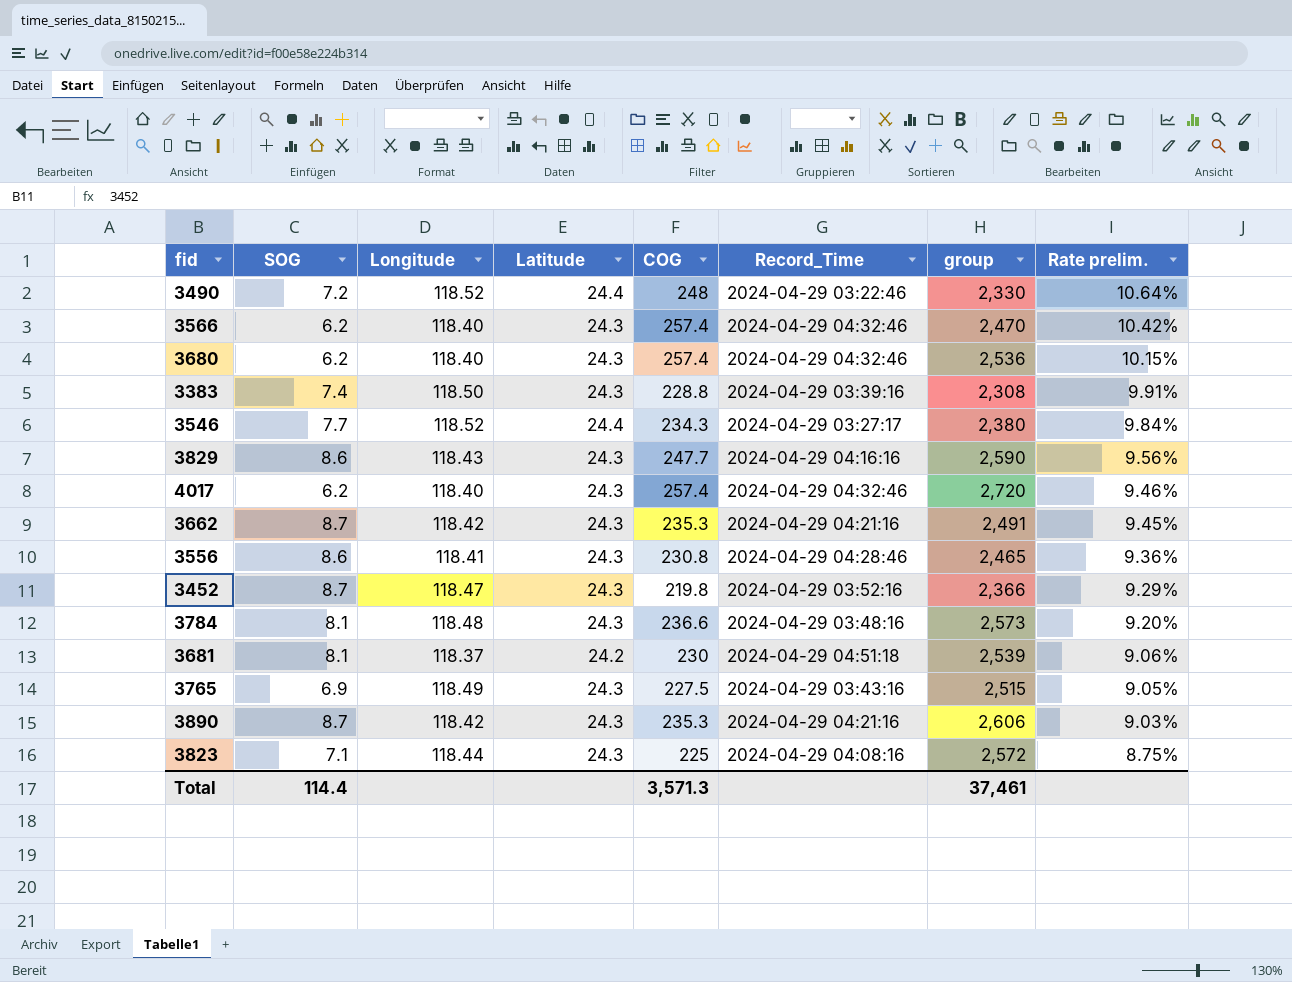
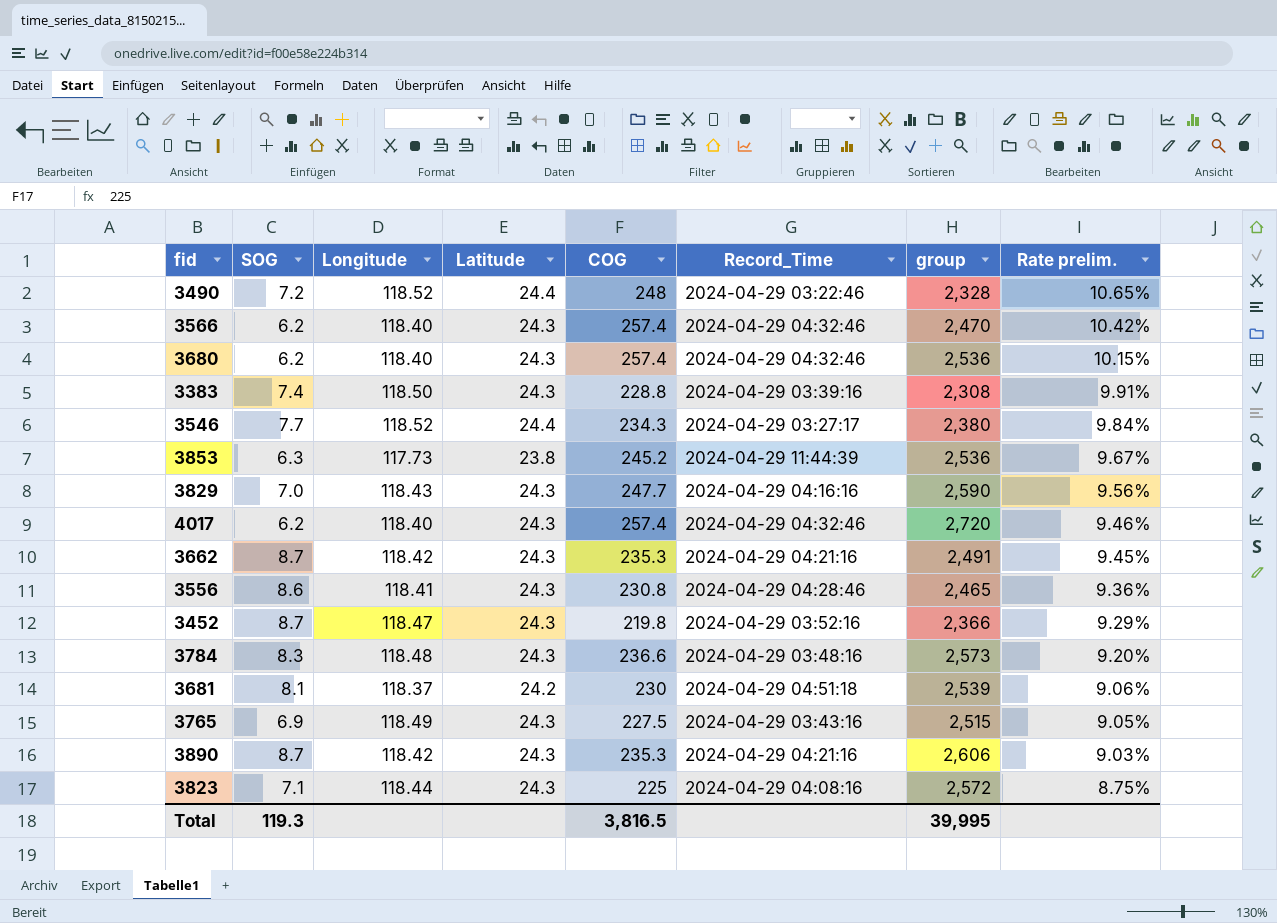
3490 | group: 2,330 -> 2,328
3490 | Rate prelim.: 10.64% -> 10.65%
row 3853: none -> 6.3 | 117.73 | 23.8 | 245.2 | 2024-04-29 11:44:39 | 2,536 | 9.67%
3829 | SOG: 8.6 -> 7.0
3784 | SOG: 8.1 -> 8.3
Total | SOG: 114.4 -> 119.3
Total | COG: 3,571.3 -> 3,816.5
Total | group: 37,461 -> 39,995

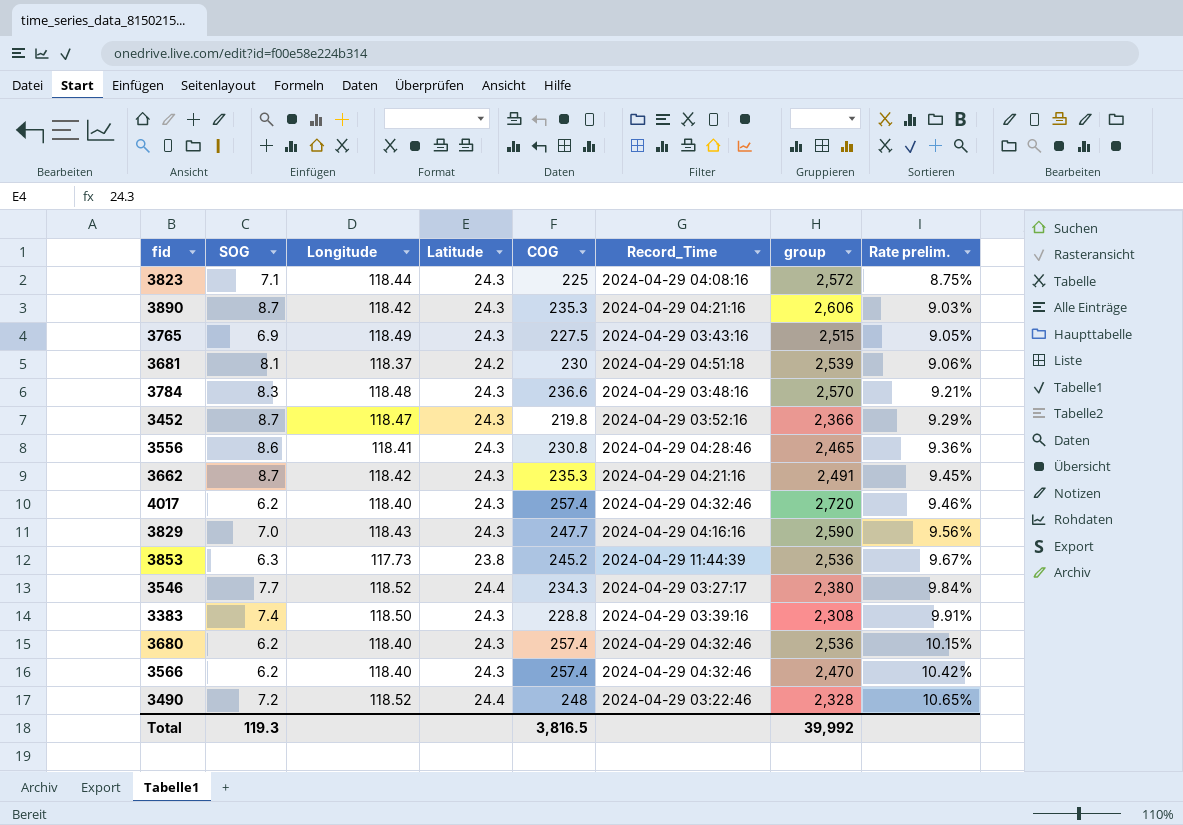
row order: Rate prelim. descending -> Rate prelim. ascending
3784 | group: 2,573 -> 2,570
3784 | Rate prelim.: 9.20% -> 9.21%
Total | group: 39,995 -> 39,992

